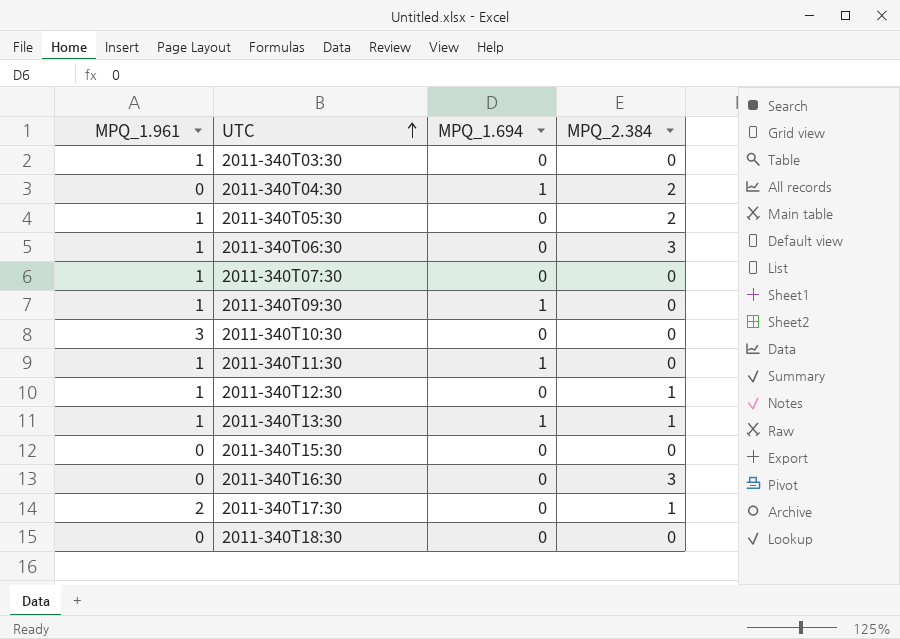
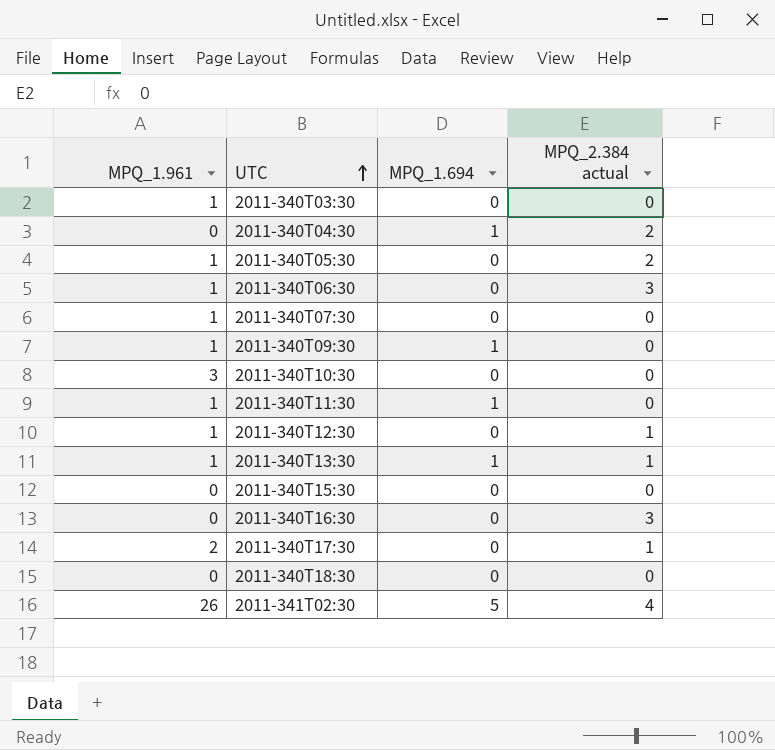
column name: MPQ_2.384 -> MPQ_2.384 actual
row 2011-341T02:30: none -> 26 | 5 | 4

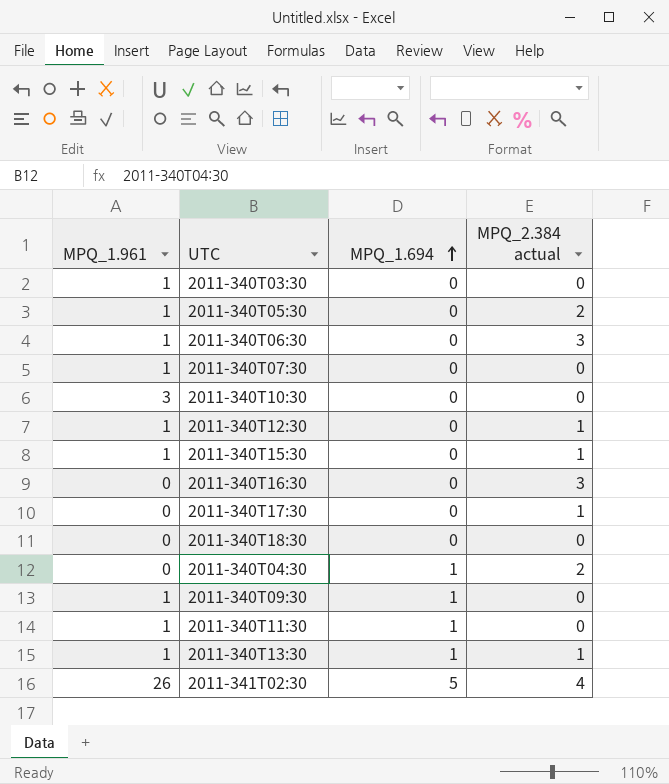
row order: UTC ascending -> MPQ_1.694 ascending
2011-340T15:30 | MPQ_1.961: 0 -> 1
2011-340T15:30 | MPQ_2.384 actual: 0 -> 1
2011-340T17:30 | MPQ_1.961: 2 -> 0

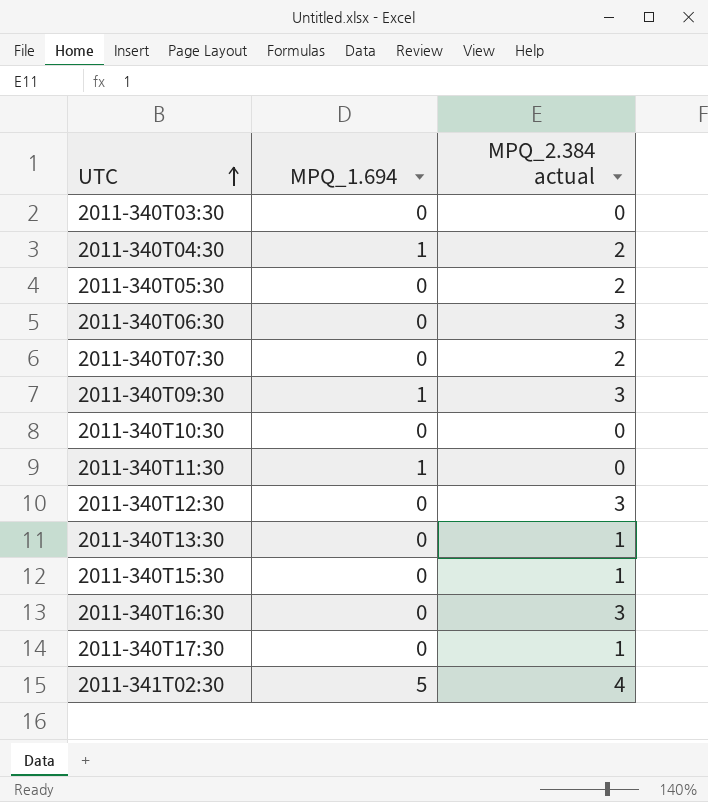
row order: MPQ_1.694 ascending -> UTC ascending
column MPQ_1.961 | position: 1 -> none
row 2011-340T18:30: 0 | 0 | 0 -> none
2011-340T07:30 | MPQ_2.384 actual: 0 -> 2
2011-340T09:30 | MPQ_2.384 actual: 0 -> 3
2011-340T12:30 | MPQ_2.384 actual: 1 -> 3
2011-340T13:30 | MPQ_1.694: 1 -> 0

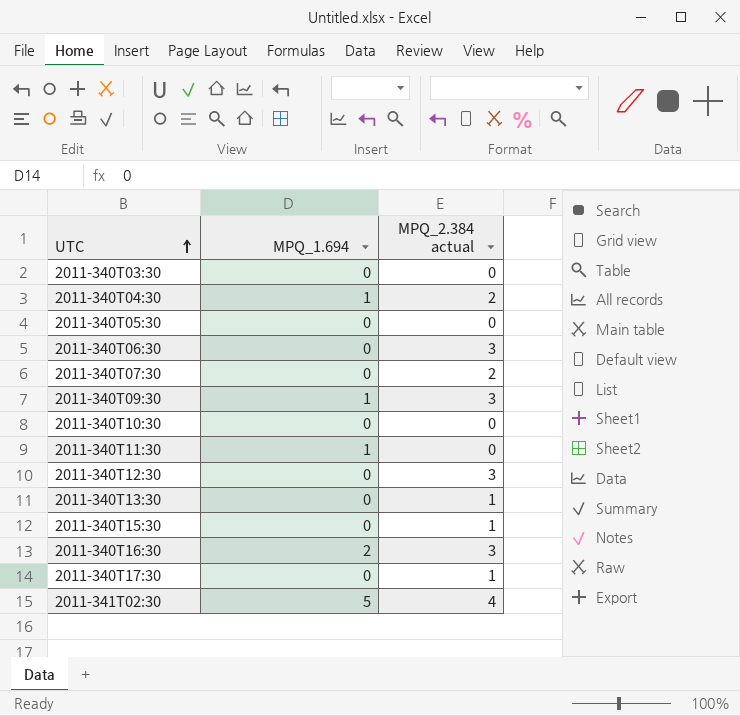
2011-340T05:30 | MPQ_2.384 actual: 2 -> 0
2011-340T16:30 | MPQ_1.694: 0 -> 2

